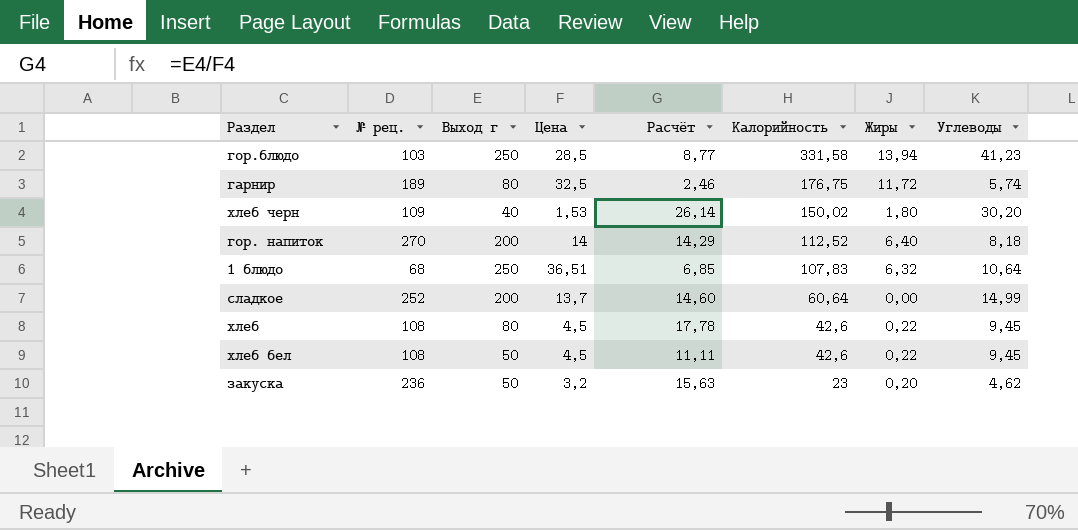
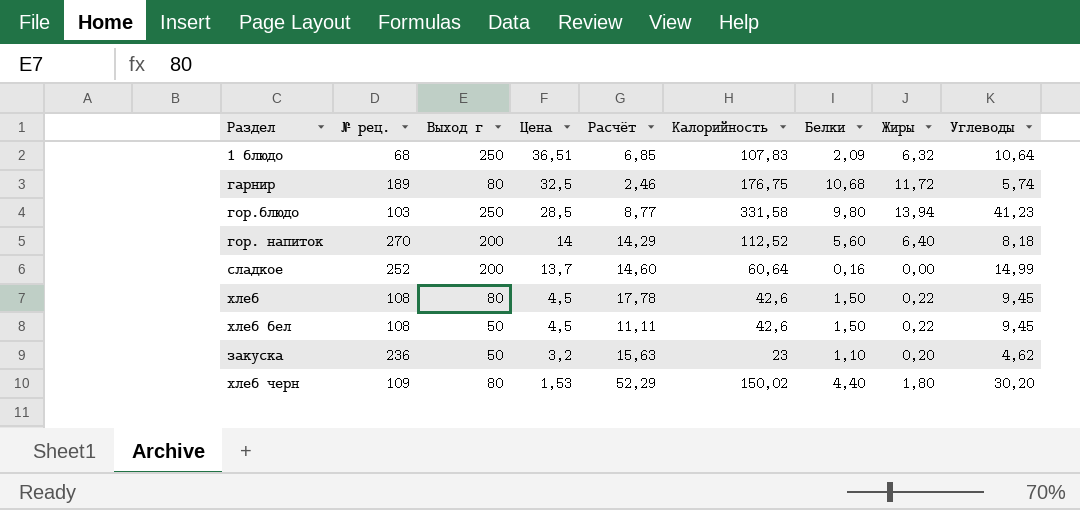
row order: Калорийность descending -> Цена descending
column Белки | position: none -> 7
хлеб черн | Выход г: 40 -> 80
хлеб черн | Расчёт: 26,14 -> 52,29

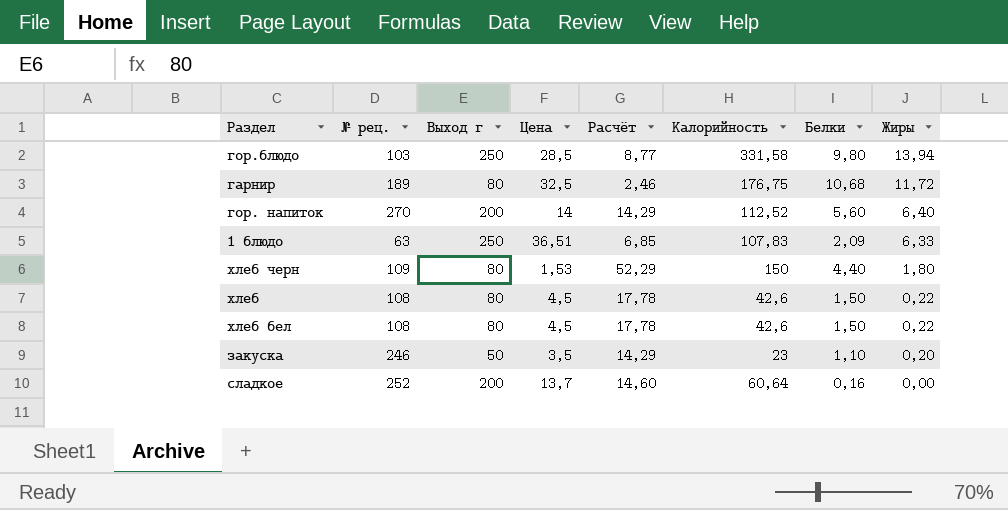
row order: Цена descending -> Жиры descending
column Углеводы | position: 9 -> none
1 блюдо | № рец.: 68 -> 63
1 блюдо | Жиры: 6,32 -> 6,33
хлеб черн | Калорийность: 150,02 -> 150
хлеб бел | Выход г: 50 -> 80
хлеб бел | Расчёт: 11,11 -> 17,78
закуска | № рец.: 236 -> 246
закуска | Цена: 3,2 -> 3,5
закуска | Расчёт: 15,63 -> 14,29

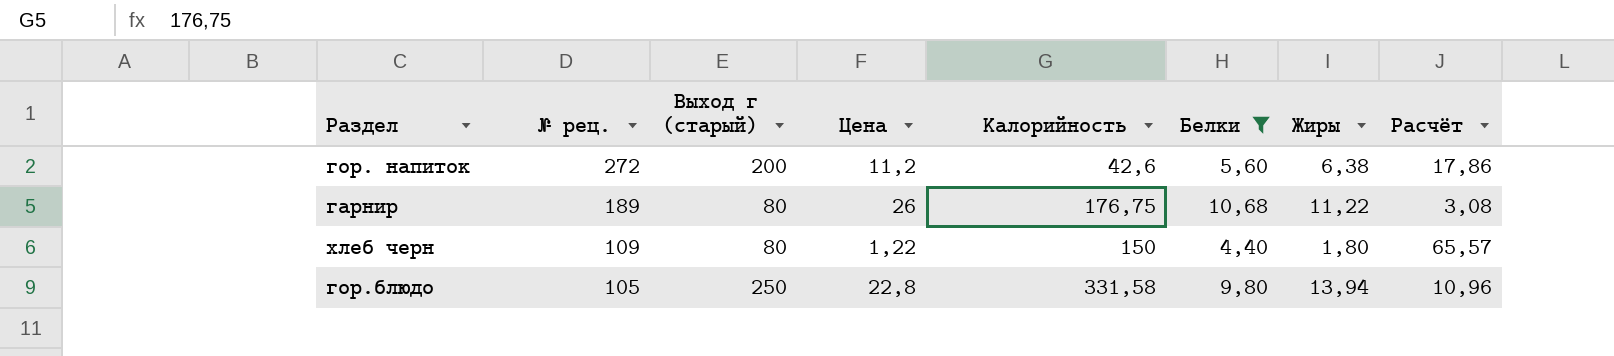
filter: none -> Белки >= 4,40
row order: Жиры descending -> № рец. descending
column name: Выход г -> Выход г (старый)
column Расчёт | position: 5 -> 8
гор. напиток | № рец.: 270 -> 272
гор. напиток | Цена: 14 -> 11,2
гор. напиток | Калорийность: 112,52 -> 42,6
гор. напиток | Жиры: 6,40 -> 6,38
гор. напиток | Расчёт: 14,29 -> 17,86
гарнир | Цена: 32,5 -> 26
гарнир | Жиры: 11,72 -> 11,22
гарнир | Расчёт: 2,46 -> 3,08
хлеб черн | Цена: 1,53 -> 1,22
хлеб черн | Расчёт: 52,29 -> 65,57
гор.блюдо | № рец.: 103 -> 105
гор.блюдо | Цена: 28,5 -> 22,8
гор.блюдо | Расчёт: 8,77 -> 10,96

